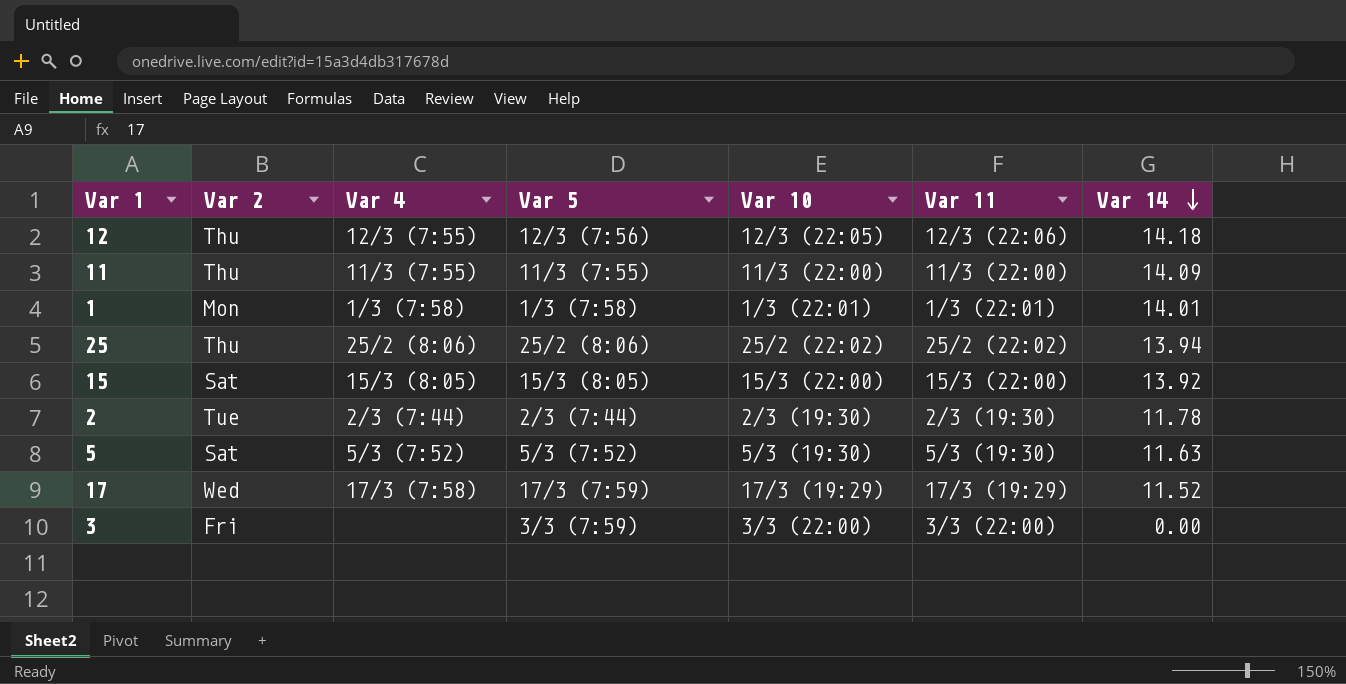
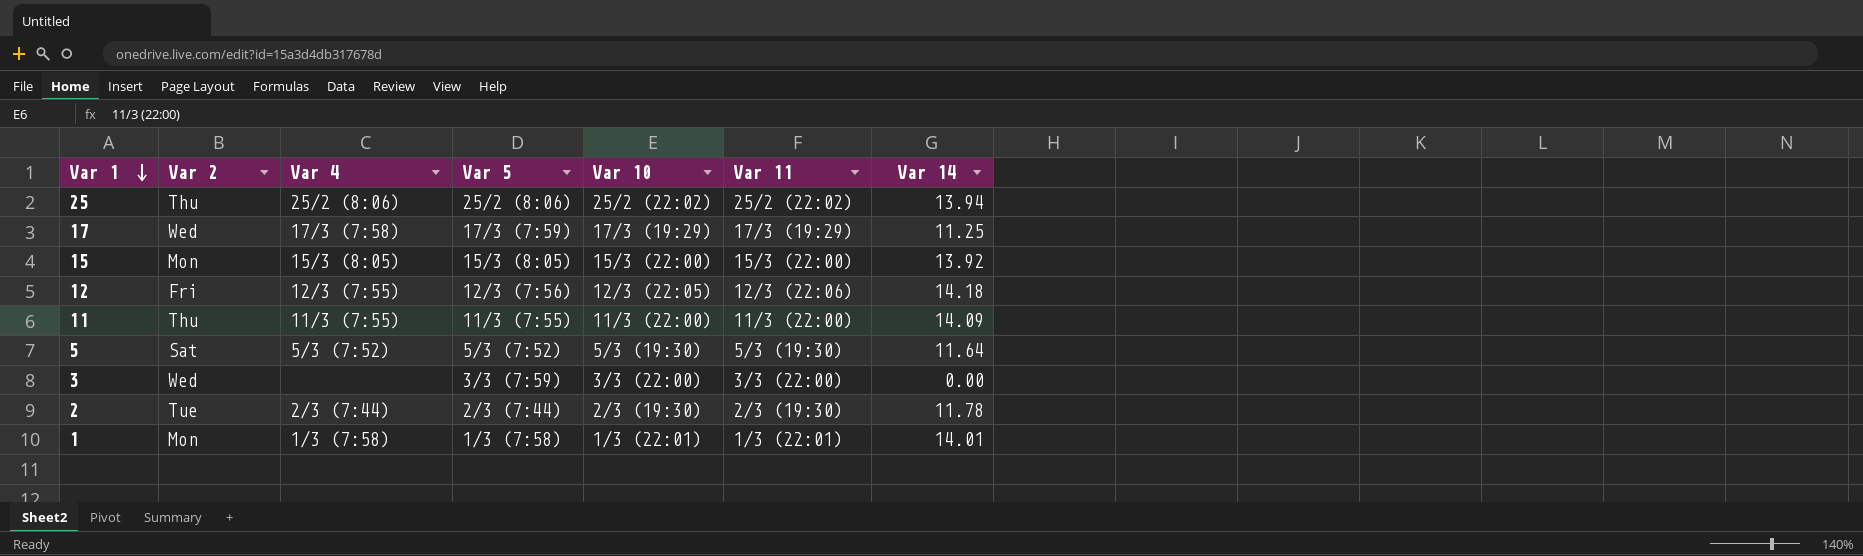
row order: Var 14 descending -> Var 1 descending
17 | Var 14: 11.52 -> 11.25
15 | Var 2: Sat -> Mon
12 | Var 2: Thu -> Fri
5 | Var 14: 11.63 -> 11.64
3 | Var 2: Fri -> Wed

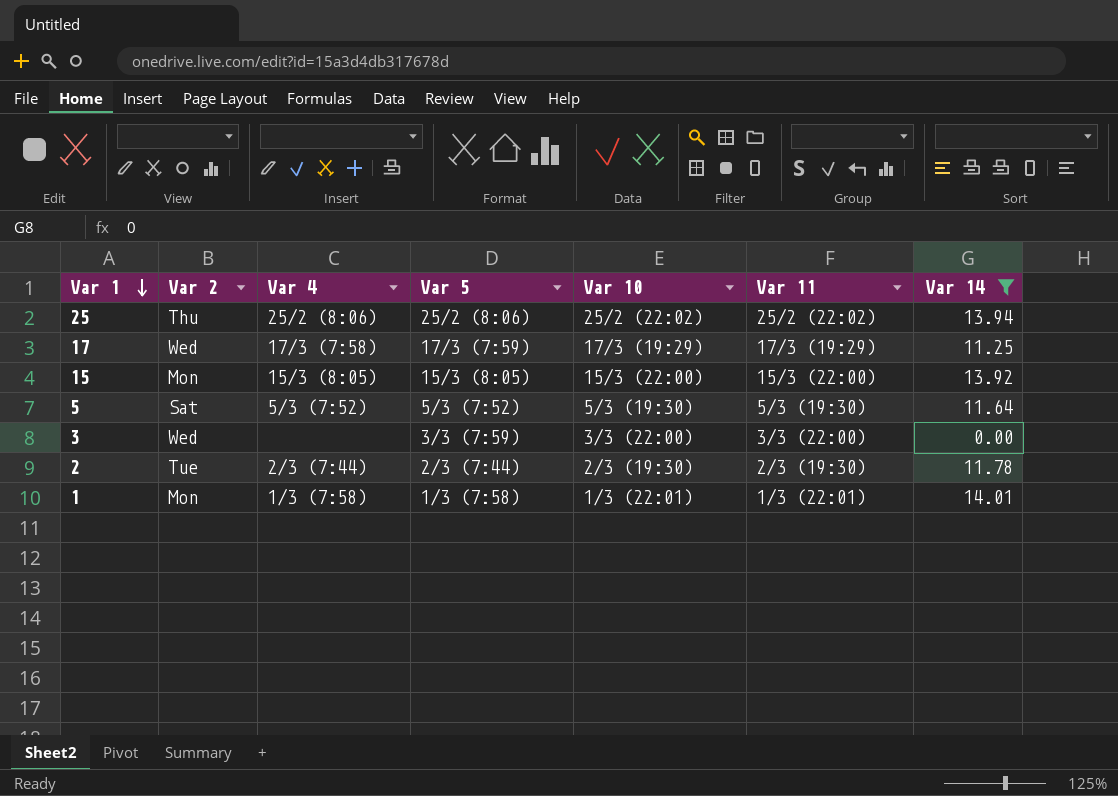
filter: none -> Var 14 <= 14.01

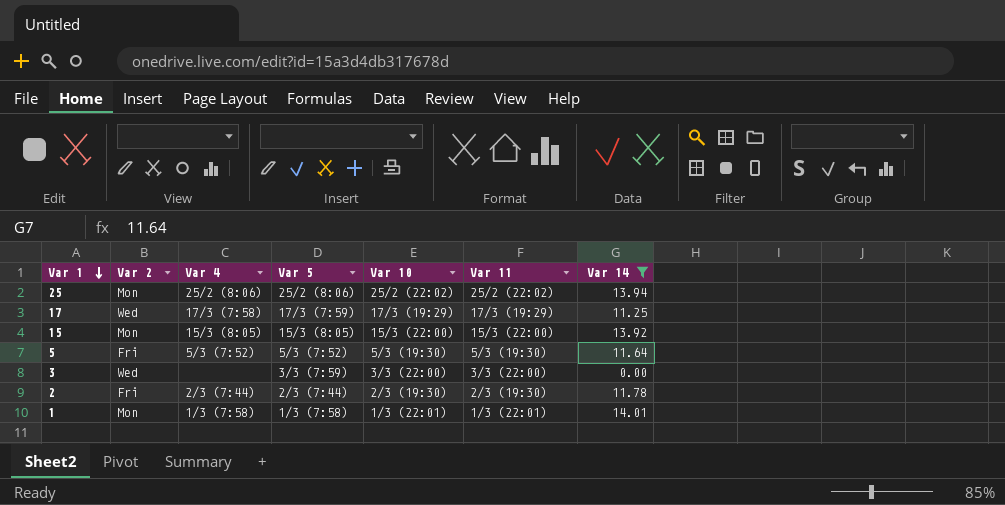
25 | Var 2: Thu -> Mon
5 | Var 2: Sat -> Fri
2 | Var 2: Tue -> Fri

